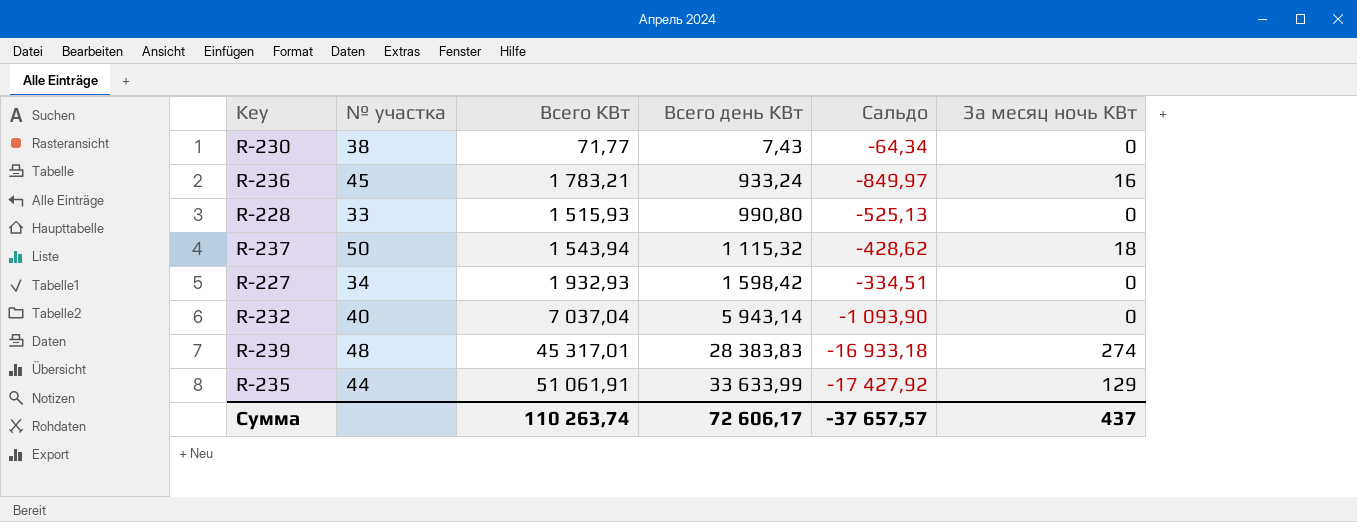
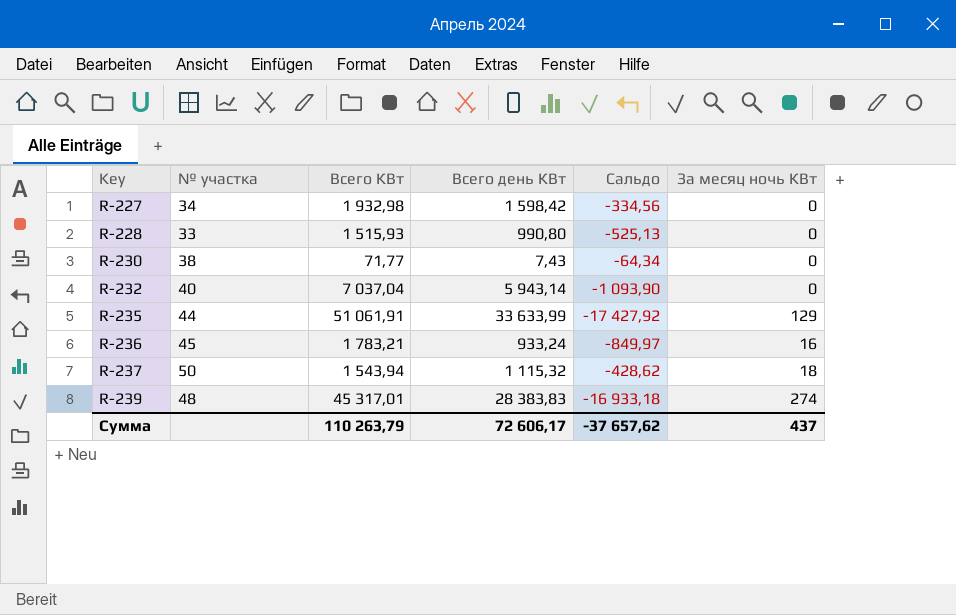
row order: Всего день КВт ascending -> Key ascending
R-227 | Всего КВт: 1 932,93 -> 1 932,98
R-227 | Сальдо: -334,51 -> -334,56
Сумма | Всего КВт: 110 263,74 -> 110 263,79
Сумма | Сальдо: -37 657,57 -> -37 657,62

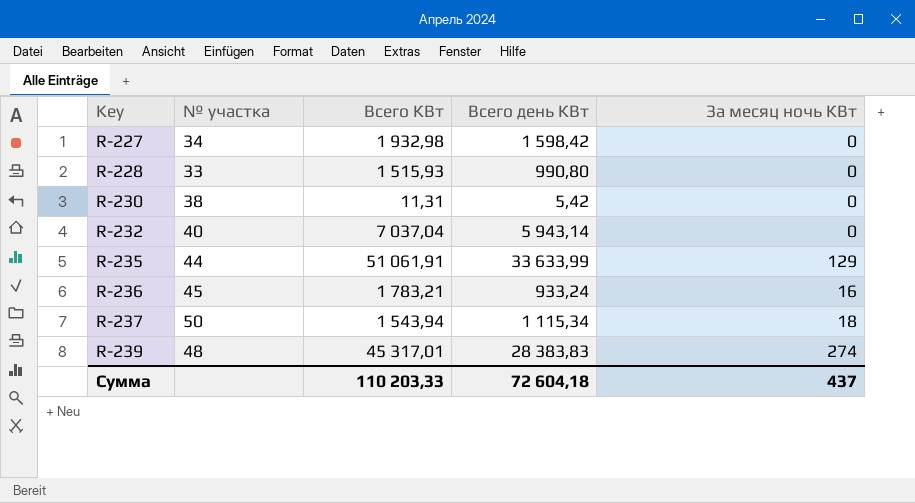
column Сальдо | formula: [Всего день КВт] - [Всего КВт] -> none
R-230 | Всего КВт: 71,77 -> 11,31
R-230 | Всего день КВт: 7,43 -> 5,42
R-237 | Всего день КВт: 1 115,32 -> 1 115,34
Сумма | Всего КВт: 110 263,79 -> 110 203,33
Сумма | Всего день КВт: 72 606,17 -> 72 604,18

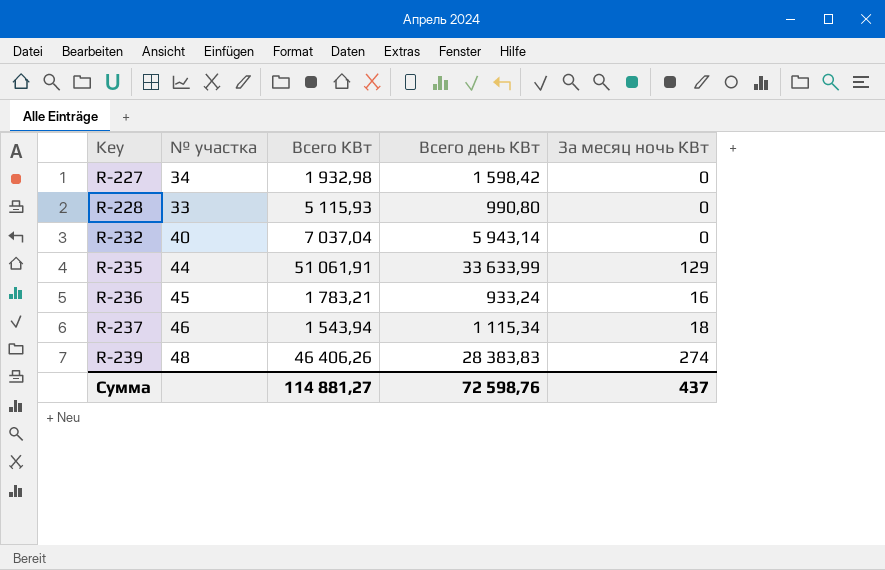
row R-230: 38 | 11,31 | 5,42 | 0 -> none
R-228 | Всего КВт: 1 515,93 -> 5 115,93
R-237 | № участка: 50 -> 46
R-239 | Всего КВт: 45 317,01 -> 46 406,26
Сумма | Всего КВт: 110 203,33 -> 114 881,27
Сумма | Всего день КВт: 72 604,18 -> 72 598,76

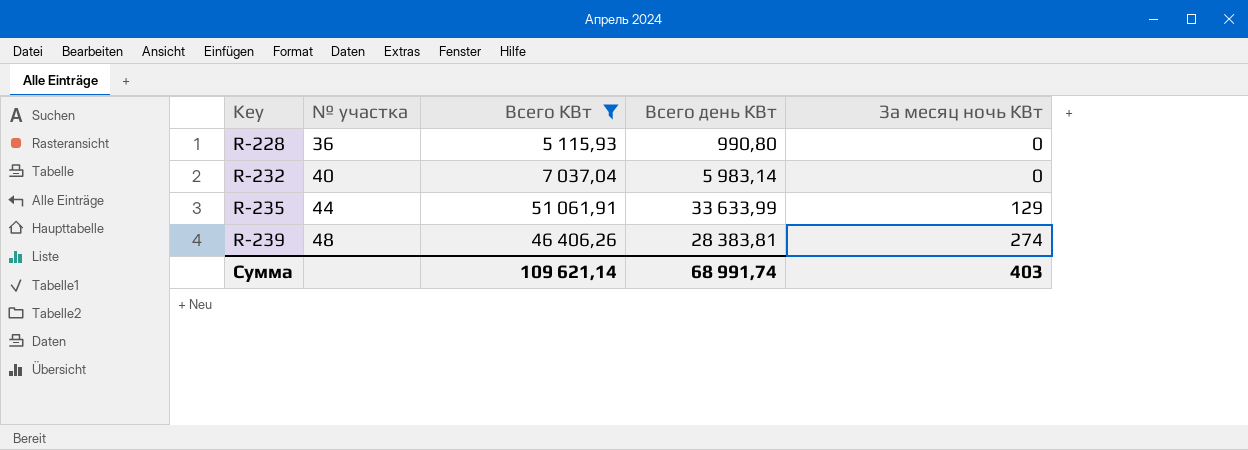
filter: none -> Всего КВт >= 5 115,93
R-228 | № участка: 33 -> 36
R-232 | Всего день КВт: 5 943,14 -> 5 983,14
R-239 | Всего день КВт: 28 383,83 -> 28 383,81
Сумма | Всего КВт: 114 881,27 -> 109 621,14
Сумма | Всего день КВт: 72 598,76 -> 68 991,74
Сумма | За месяц ночь КВт: 437 -> 403

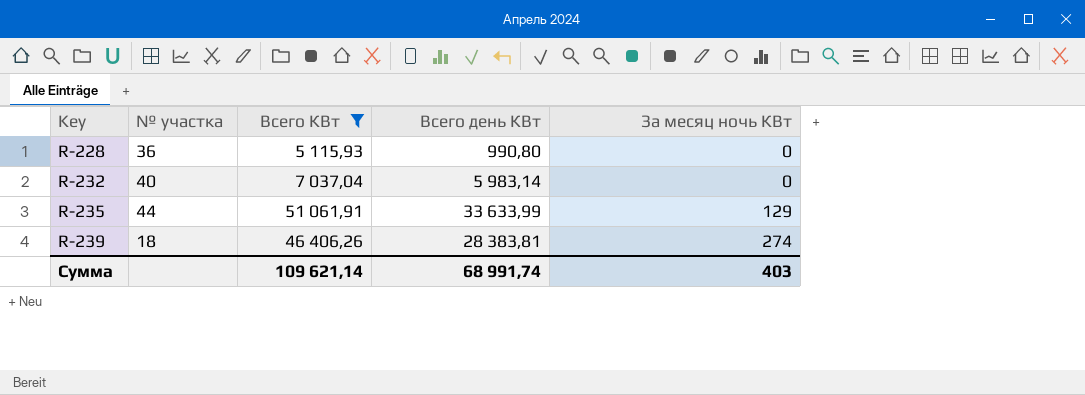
R-239 | № участка: 48 -> 18

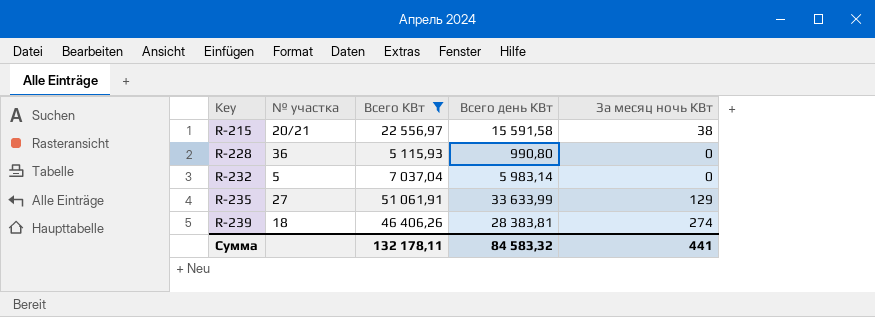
row R-215: none -> 20/21 | 22 556,97 | 15 591,58 | 38
R-232 | № участка: 40 -> 5
R-235 | № участка: 44 -> 27
Сумма | Всего КВт: 109 621,14 -> 132 178,11
Сумма | Всего день КВт: 68 991,74 -> 84 583,32
Сумма | За месяц ночь КВт: 403 -> 441

